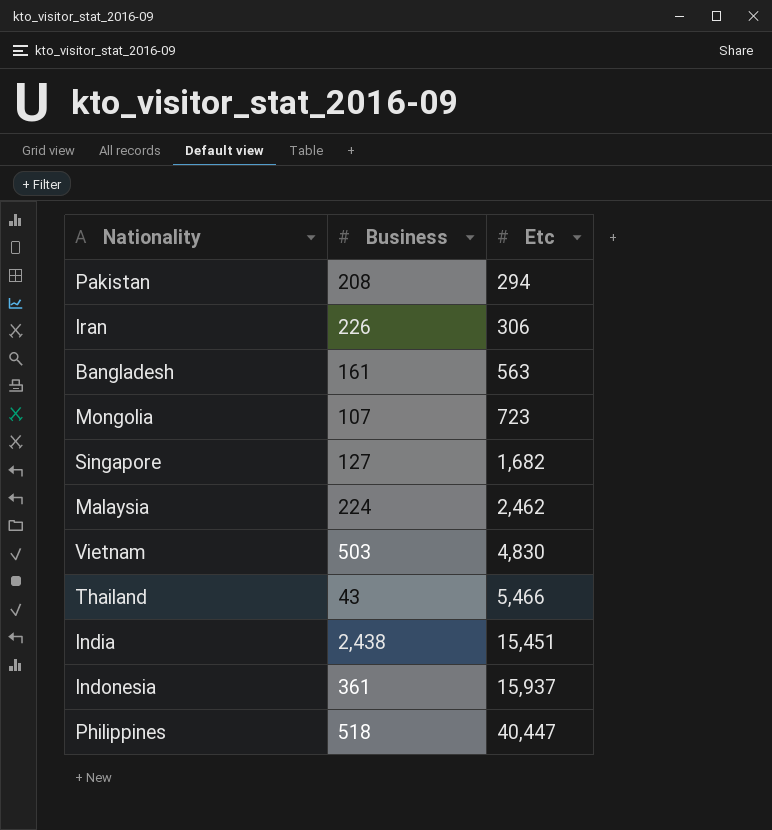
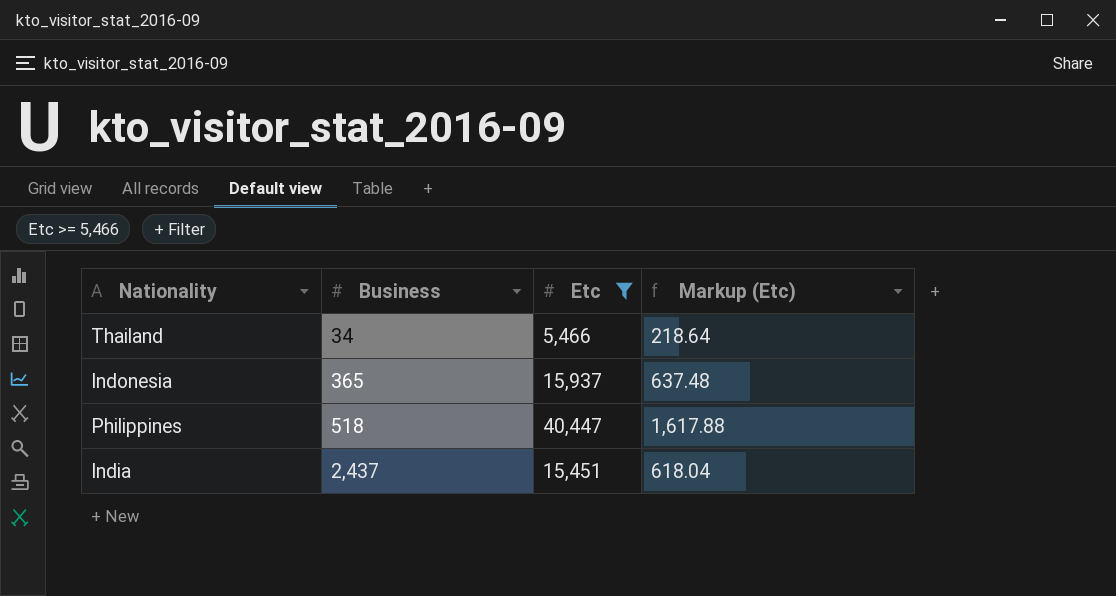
filter: none -> Etc >= 5,466
row order: Etc ascending -> Business ascending
column Markup (Etc) | formula: none -> [Etc] * 0.04
Thailand | Business: 43 -> 34
Indonesia | Business: 361 -> 365
India | Business: 2,438 -> 2,437

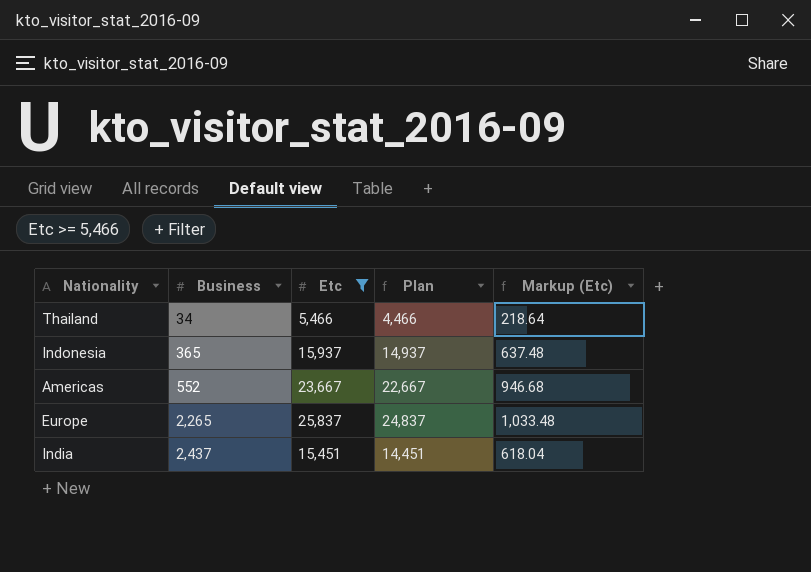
column Plan | formula: none -> [Etc] - 1000
row Philippines: 518 | 40,447 | 1,617.88 -> none
row Americas: none -> 552 | 23,667 | 22,667 | 946.68
row Europe: none -> 2,265 | 25,837 | 24,837 | 1,033.48

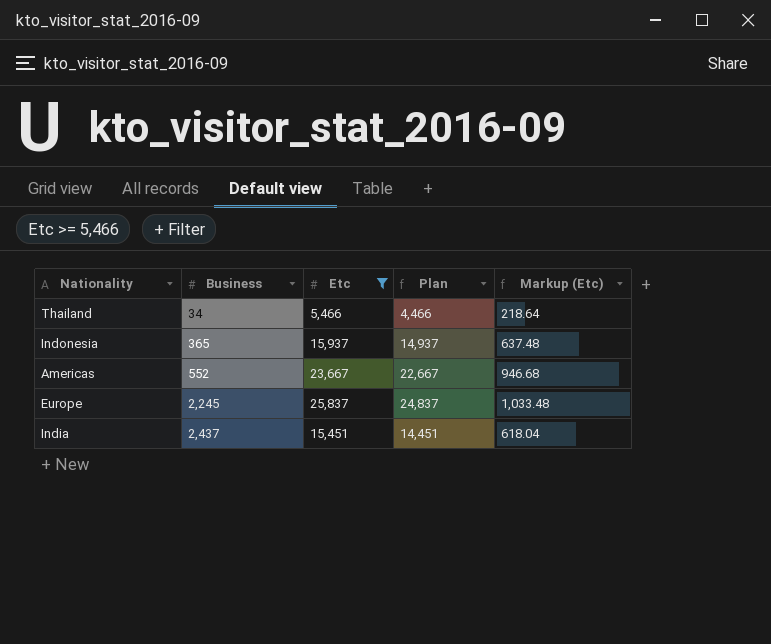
Europe | Business: 2,265 -> 2,245

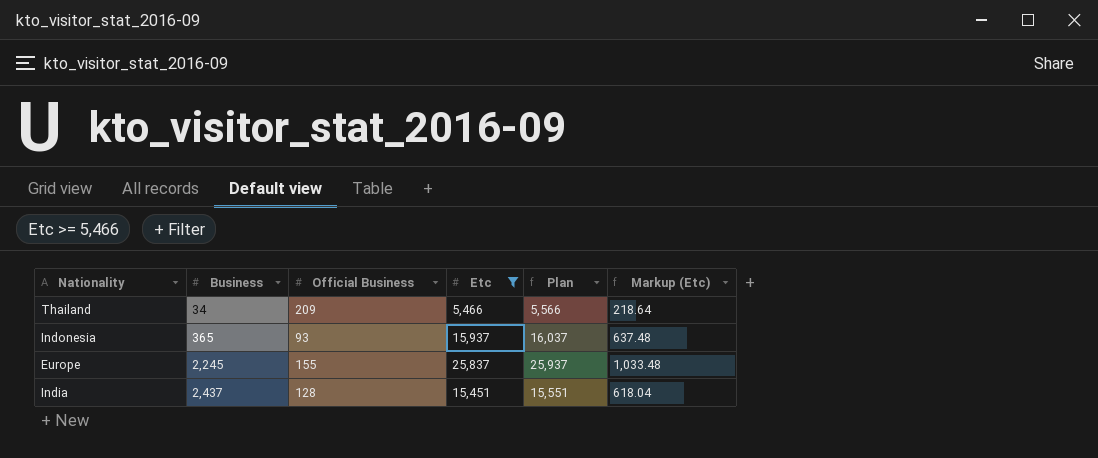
column Official Business | position: none -> 3
column Plan | formula: [Etc] - 1000 -> [Etc] + 100
row Americas: 552 | 23,667 | 22,667 | 946.68 -> none

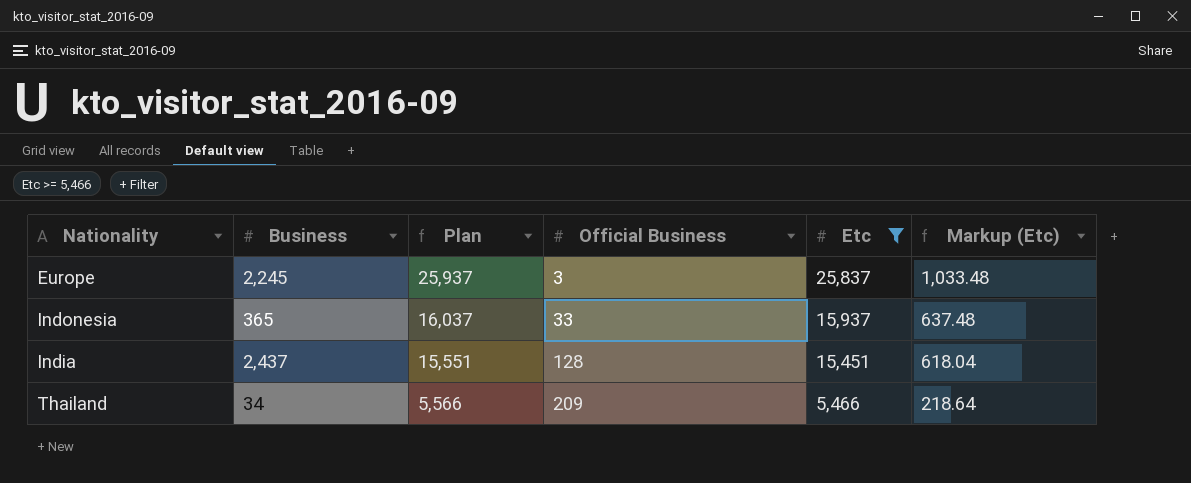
row order: Business ascending -> Plan descending
column Plan | position: 5 -> 3
Europe | Official Business: 155 -> 3
Indonesia | Official Business: 93 -> 33

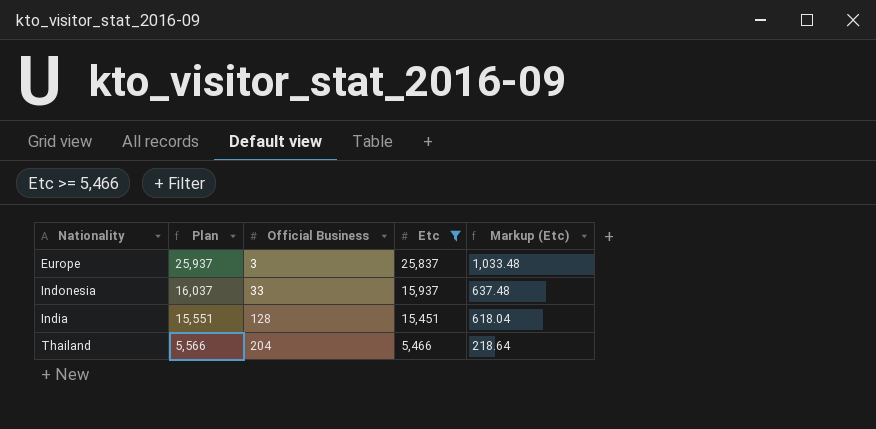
column Business | position: 2 -> none
Thailand | Official Business: 209 -> 204

